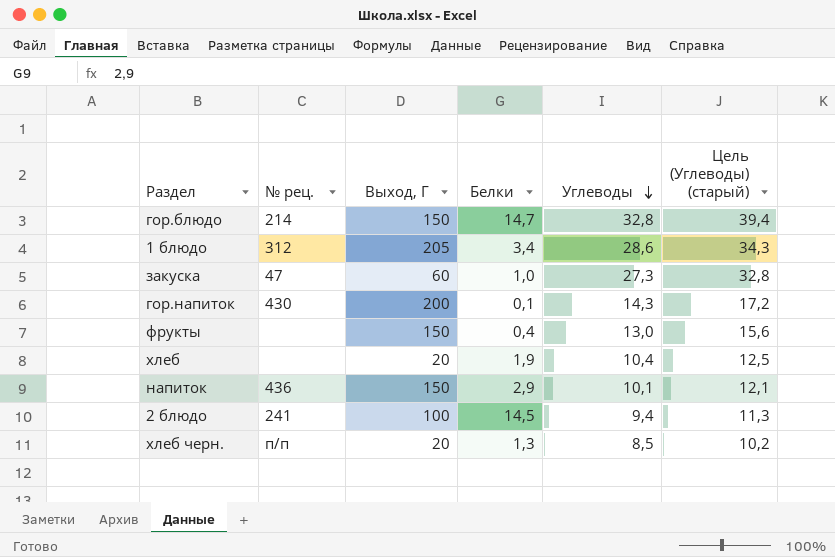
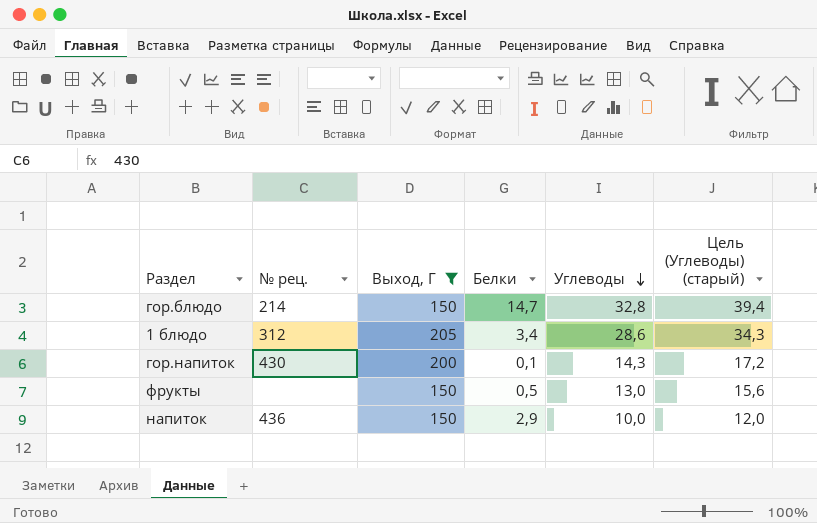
filter: none -> Выход, Г >= 150
фрукты | Белки: 0,4 -> 0,5
напиток | Углеводы: 10,1 -> 10,0
напиток | Цель (Углеводы) (старый): 12,1 -> 12,0

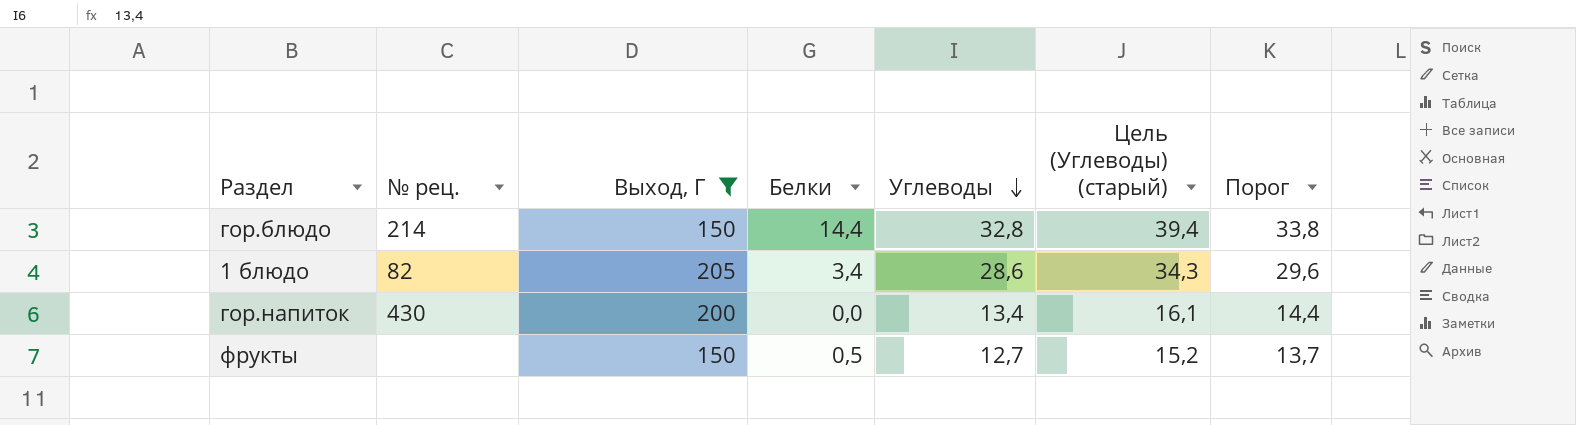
column Порог | formula: none -> [Углеводы] + 1
row напиток: 436 | 150 | 2,9 | 10,0 | 12,0 -> none
гор.блюдо | Белки: 14,7 -> 14,4
1 блюдо | № рец.: 312 -> 82
гор.напиток | Белки: 0,1 -> 0,0
гор.напиток | Углеводы: 14,3 -> 13,4
гор.напиток | Цель (Углеводы) (старый): 17,2 -> 16,1
фрукты | Углеводы: 13,0 -> 12,7
фрукты | Цель (Углеводы) (старый): 15,6 -> 15,2

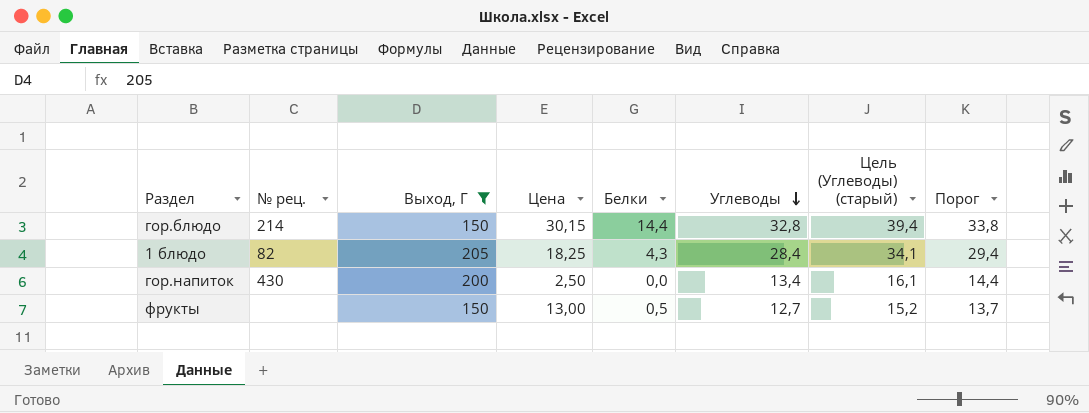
column Цена | position: none -> 4
1 блюдо | Белки: 3,4 -> 4,3
1 блюдо | Углеводы: 28,6 -> 28,4
1 блюдо | Цель (Углеводы) (старый): 34,3 -> 34,1
1 блюдо | Порог: 29,6 -> 29,4

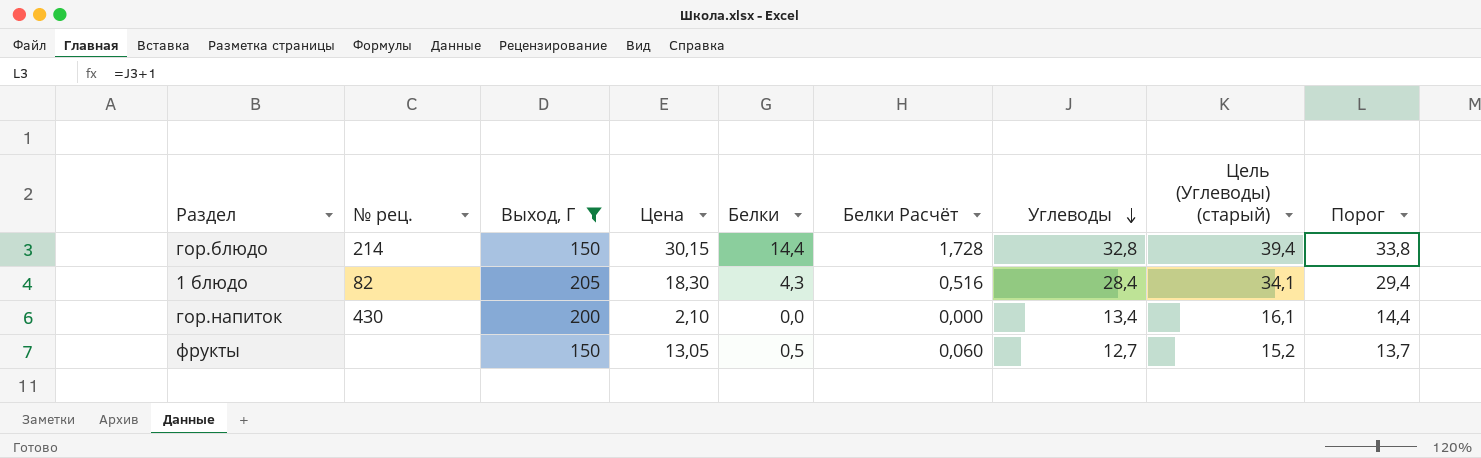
column Белки Расчёт | formula: none -> [Белки] * 0,12
1 блюдо | Цена: 18,25 -> 18,30
гор.напиток | Цена: 2,50 -> 2,10
фрукты | Цена: 13,00 -> 13,05

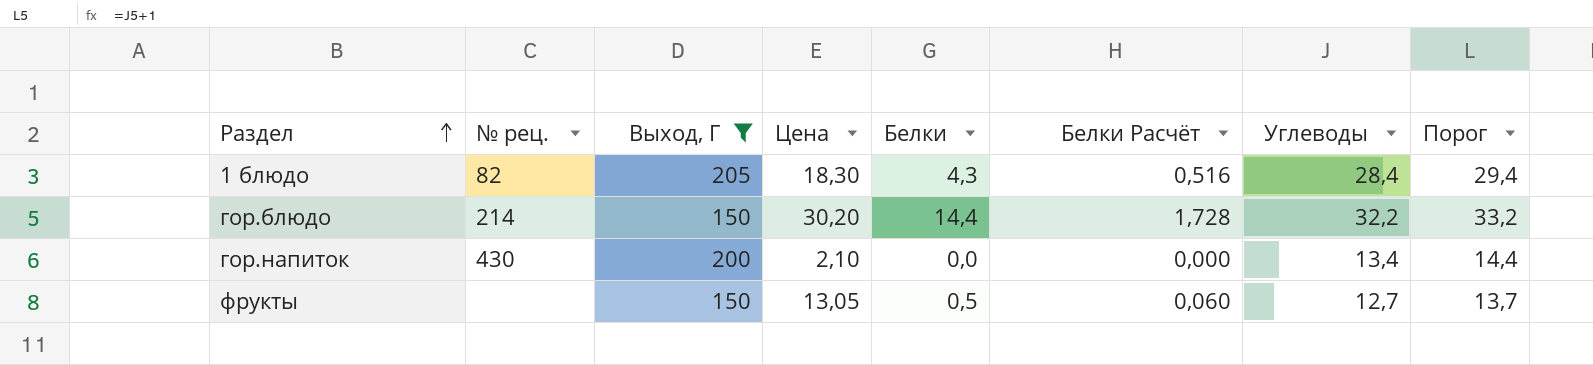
row order: Углеводы descending -> Раздел ascending
column Цель (Углеводы) (старый) | formula: [Углеводы] * 1,2 -> none
гор.блюдо | Цена: 30,15 -> 30,20
гор.блюдо | Углеводы: 32,8 -> 32,2
гор.блюдо | Порог: 33,8 -> 33,2

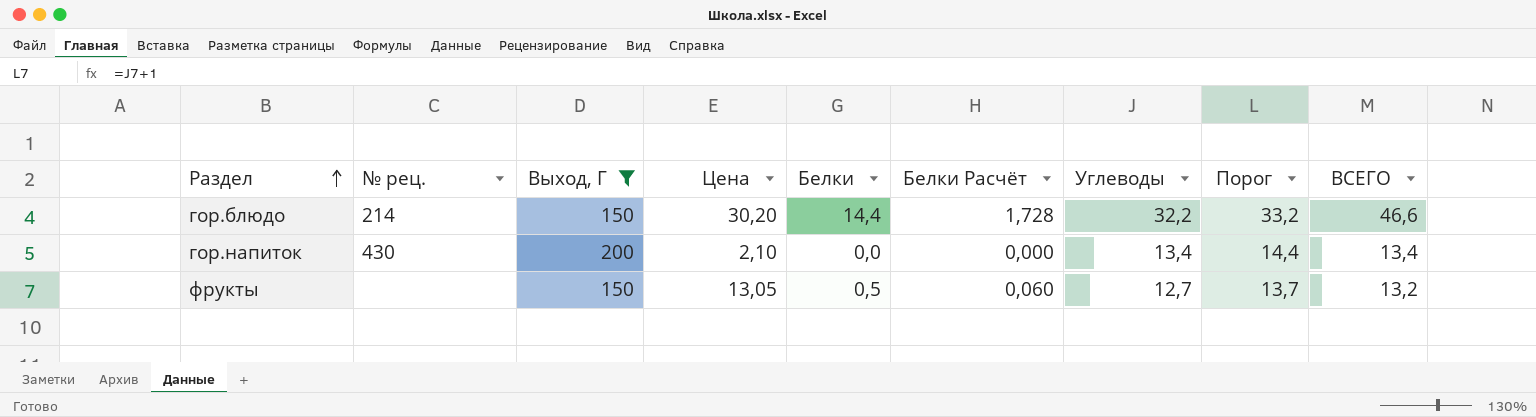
column ВСЕГО | formula: none -> [Белки] + [Углеводы]
row 1 блюдо: 82 | 205 | 18,30 | 4,3 | 0,516 | 28,4 | 29,4 -> none

